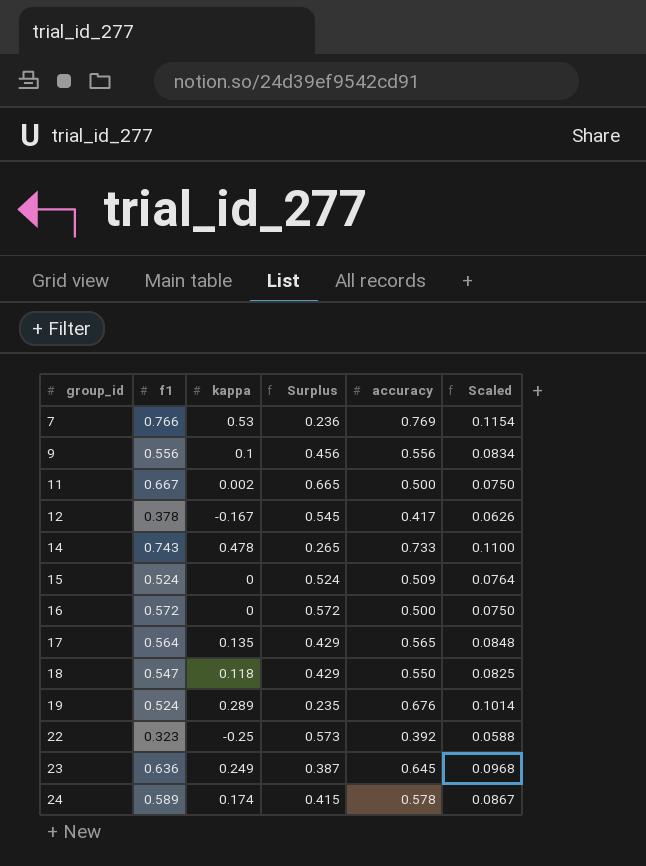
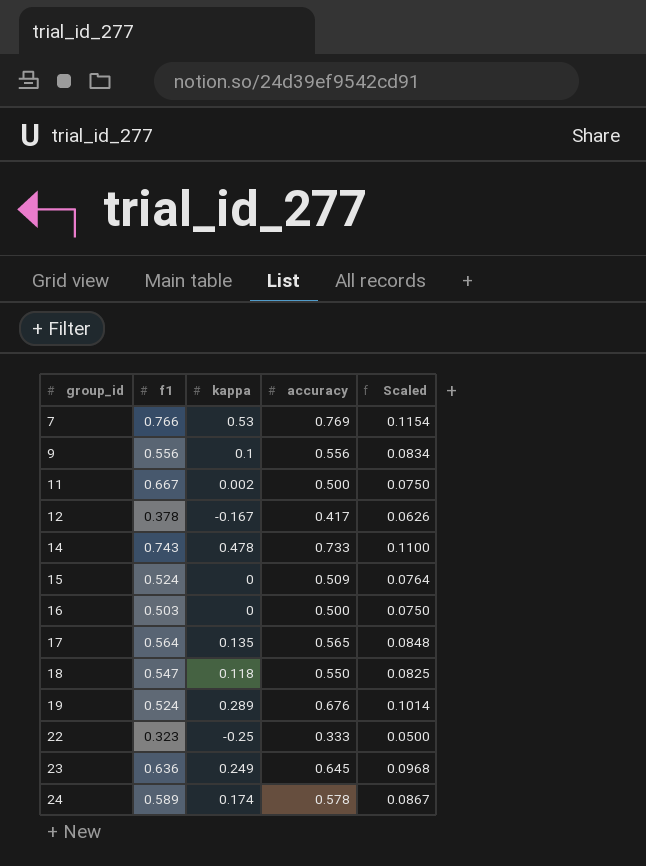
column Surplus | formula: [f1] - [kappa] -> none
16 | f1: 0.572 -> 0.503
22 | accuracy: 0.392 -> 0.333
22 | Scaled: 0.0588 -> 0.0500

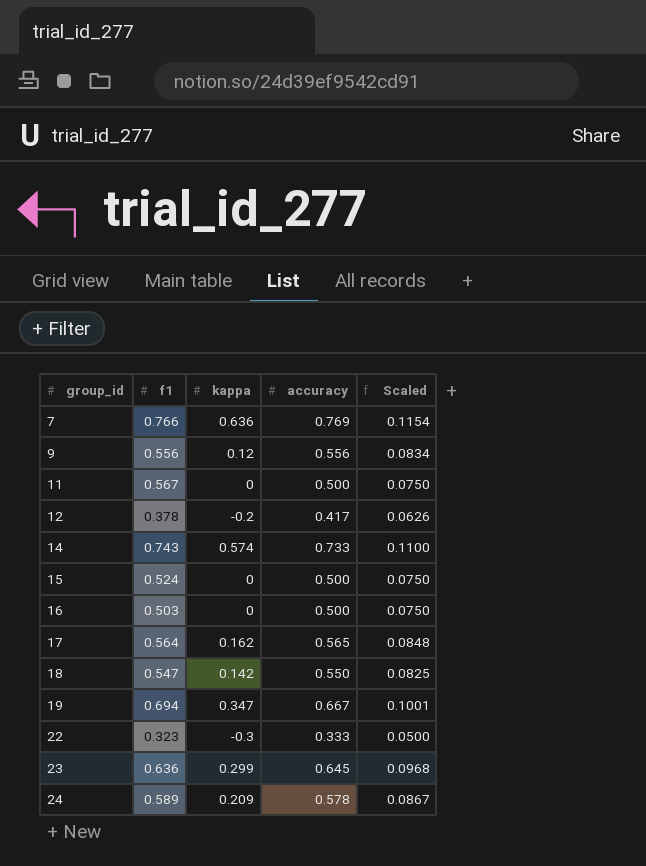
7 | kappa: 0.53 -> 0.636
9 | kappa: 0.1 -> 0.12
11 | f1: 0.667 -> 0.567
11 | kappa: 0.002 -> 0
12 | kappa: -0.167 -> -0.2
14 | kappa: 0.478 -> 0.574
15 | accuracy: 0.509 -> 0.500
15 | Scaled: 0.0764 -> 0.0750
17 | kappa: 0.135 -> 0.162
18 | kappa: 0.118 -> 0.142
19 | f1: 0.524 -> 0.694
19 | kappa: 0.289 -> 0.347
19 | accuracy: 0.676 -> 0.667
19 | Scaled: 0.1014 -> 0.1001
22 | kappa: -0.25 -> -0.3
23 | kappa: 0.249 -> 0.299
24 | kappa: 0.174 -> 0.209

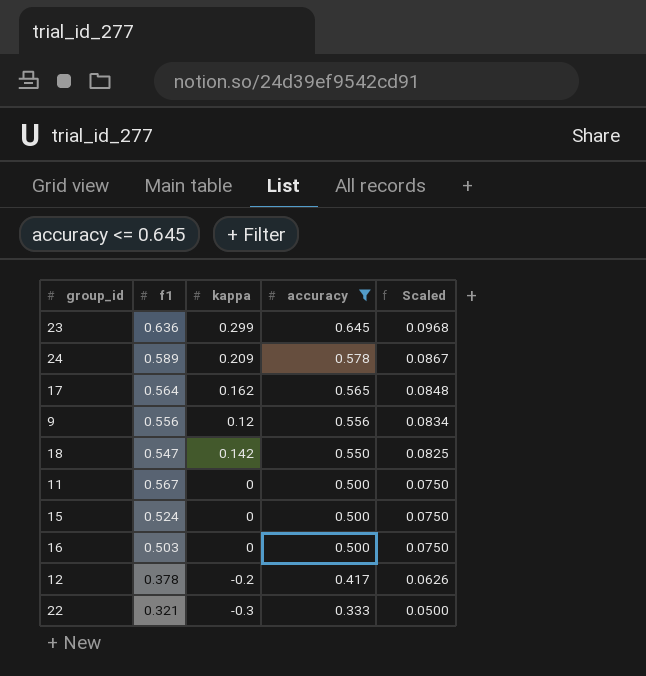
filter: none -> accuracy <= 0.645
row order: group_id ascending -> accuracy descending
22 | f1: 0.323 -> 0.321

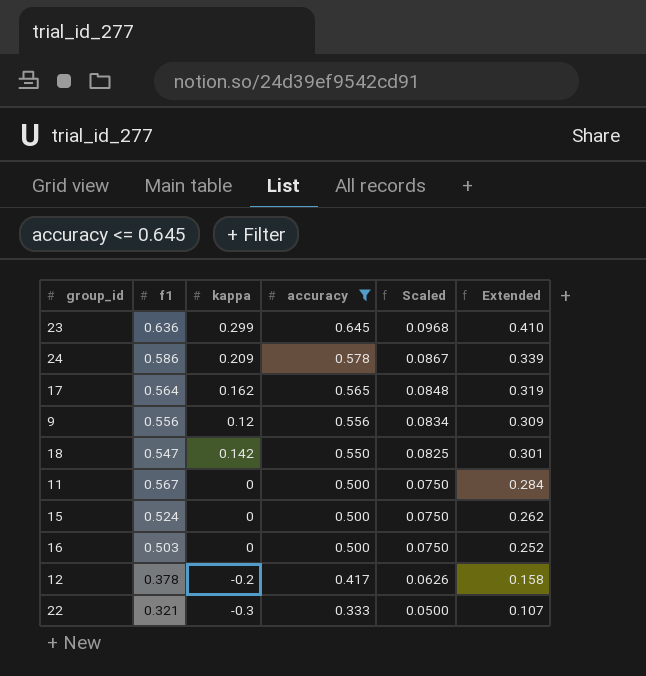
column Extended | formula: none -> [f1] * [accuracy]
24 | f1: 0.589 -> 0.586

